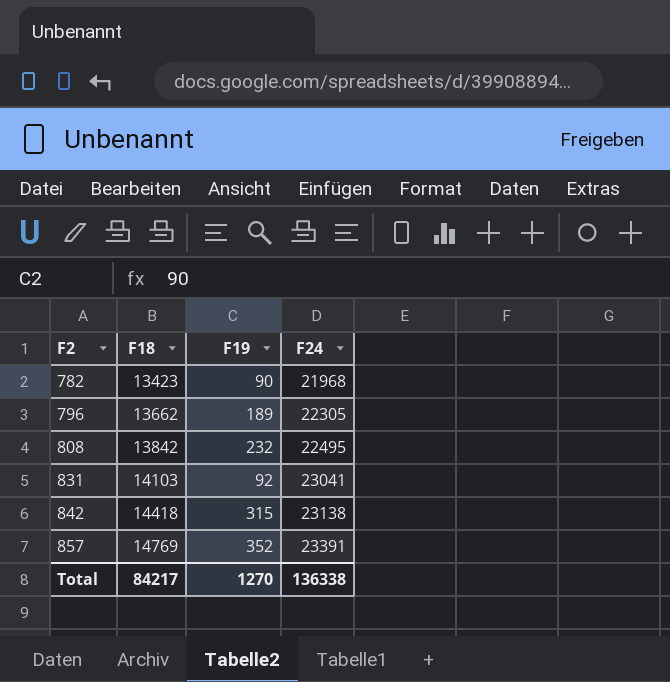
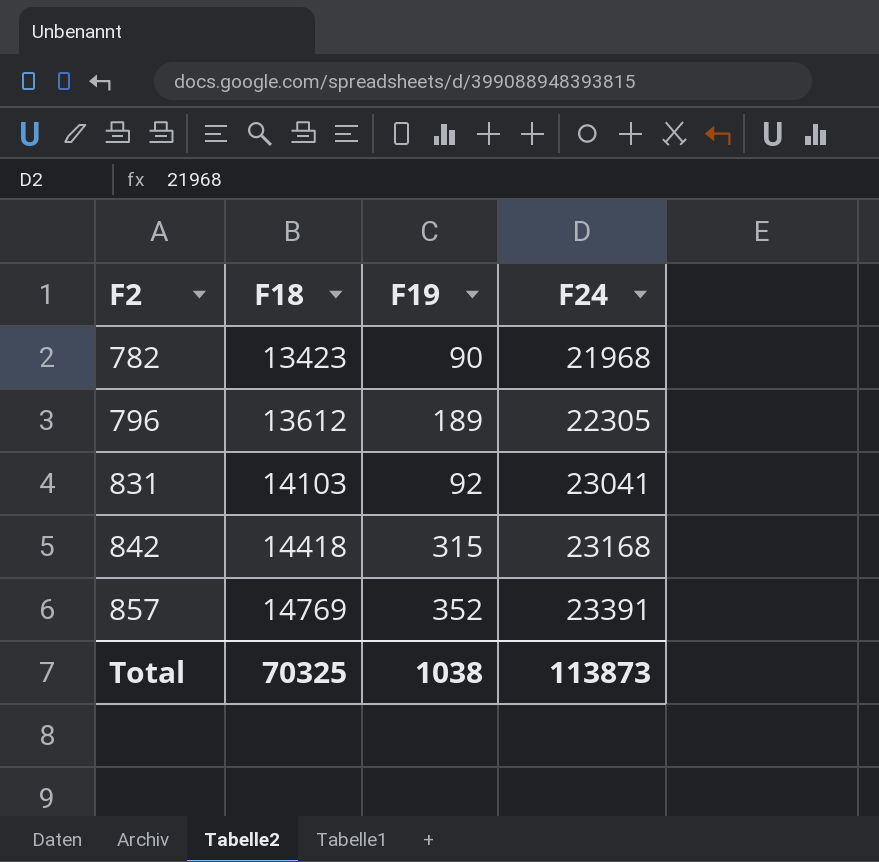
row 808: 13842 | 232 | 22495 -> none
796 | F18: 13662 -> 13612
842 | F24: 23138 -> 23168
Total | F18: 84217 -> 70325
Total | F19: 1270 -> 1038
Total | F24: 136338 -> 113873

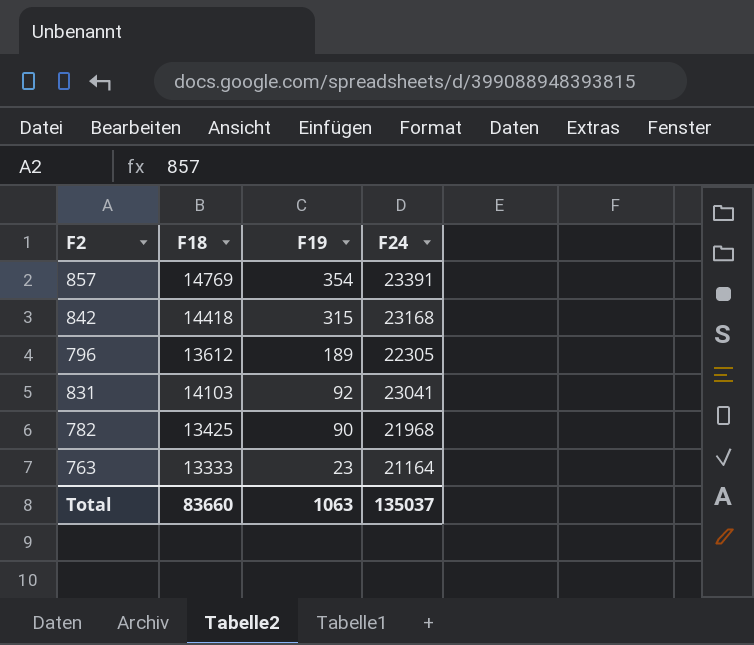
row order: F2 ascending -> F19 descending
857 | F19: 352 -> 354
782 | F18: 13423 -> 13425
row 763: none -> 13333 | 23 | 21164
Total | F18: 70325 -> 83660
Total | F19: 1038 -> 1063
Total | F24: 113873 -> 135037

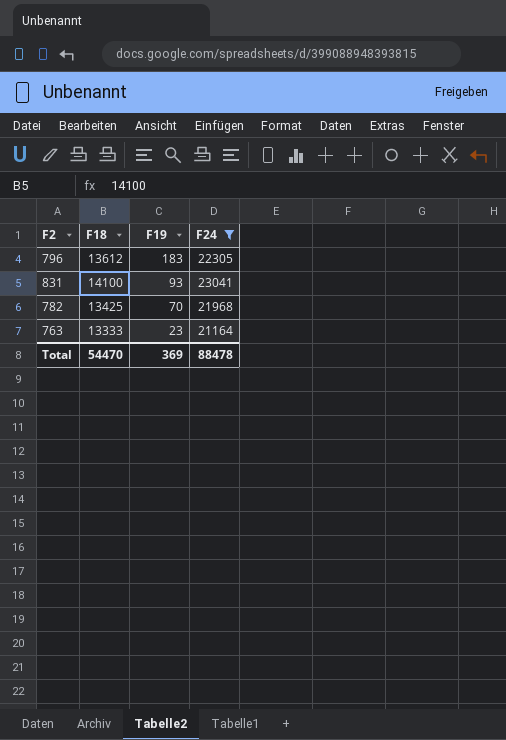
filter: none -> F24 <= 23041
796 | F19: 189 -> 183
831 | F18: 14103 -> 14100
831 | F19: 92 -> 93
782 | F19: 90 -> 70
Total | F18: 83660 -> 54470
Total | F19: 1063 -> 369
Total | F24: 135037 -> 88478

